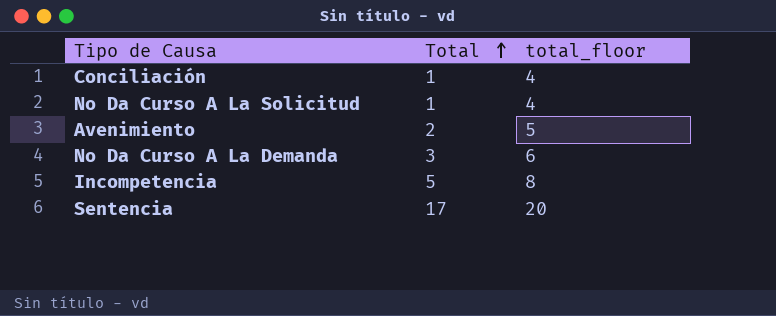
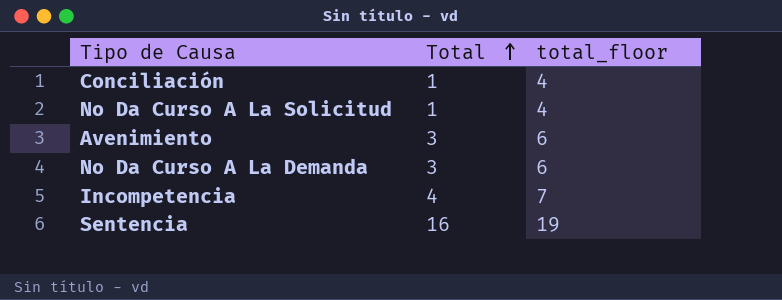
Avenimiento | Total: 2 -> 3
Avenimiento | total_floor: 5 -> 6
Incompetencia | Total: 5 -> 4
Incompetencia | total_floor: 8 -> 7
Sentencia | Total: 17 -> 16
Sentencia | total_floor: 20 -> 19

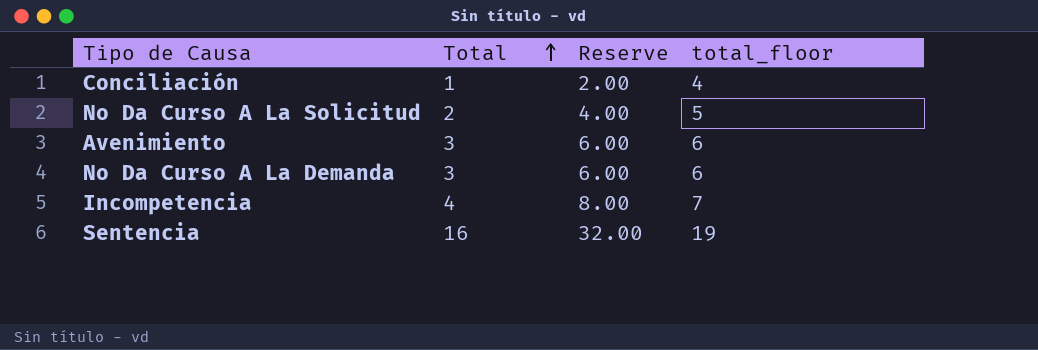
column Reserve | formula: none -> [Total] * 2
No Da Curso A La Solicitud | Total: 1 -> 2
No Da Curso A La Solicitud | total_floor: 4 -> 5

